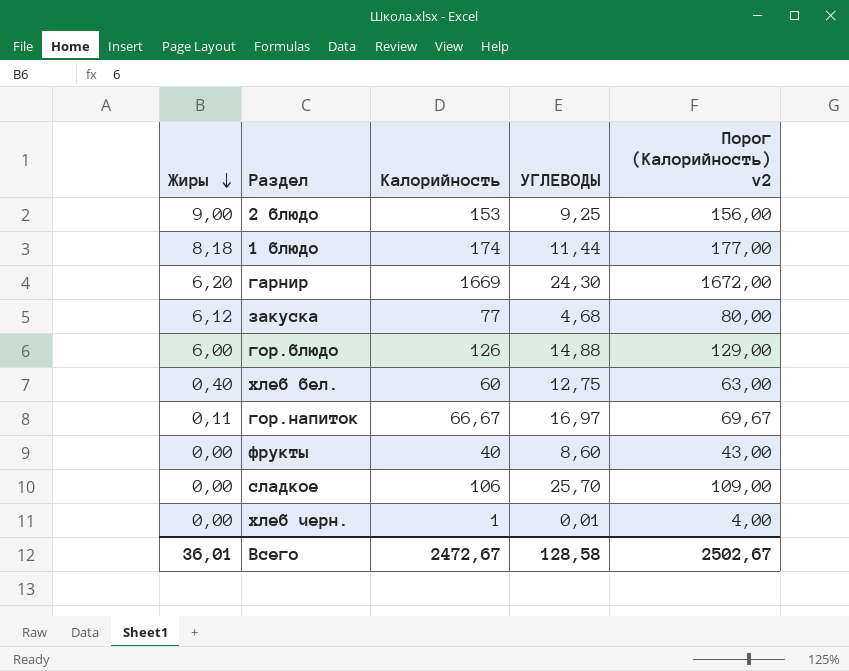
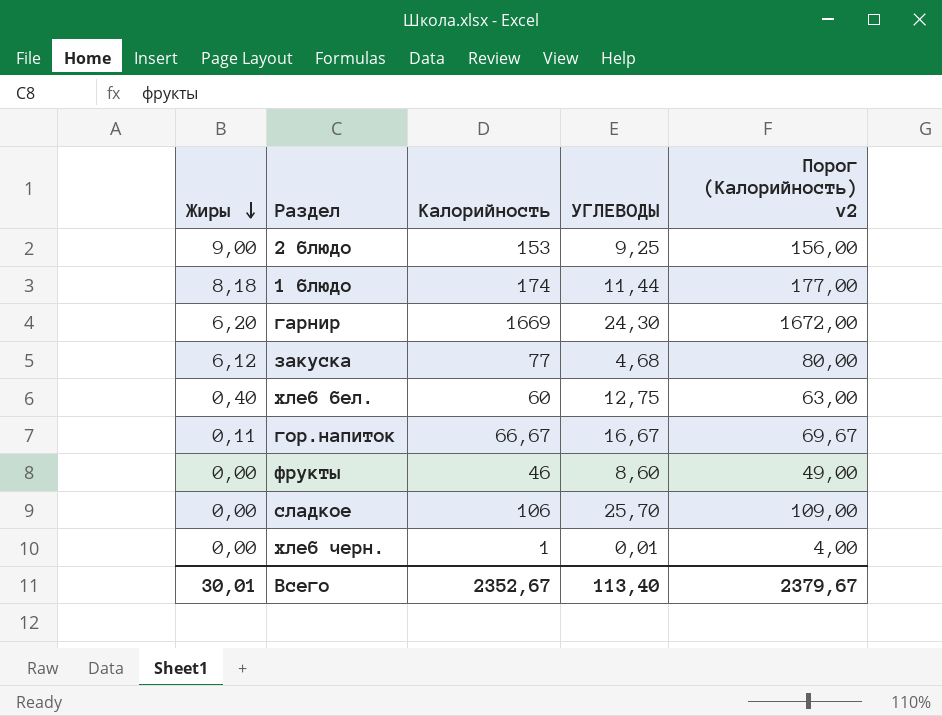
row гор.блюдо: 6,00 | 126 | 14,88 | 129,00 -> none
гор.напиток | УГЛЕВОДЫ: 16,97 -> 16,67
фрукты | Калорийность: 40 -> 46
фрукты | Порог (Калорийность) v2: 43,00 -> 49,00
Всего | Жиры: 36,01 -> 30,01
Всего | Калорийность: 2472,67 -> 2352,67
Всего | УГЛЕВОДЫ: 128,58 -> 113,40
Всего | Порог (Калорийность) v2: 2502,67 -> 2379,67

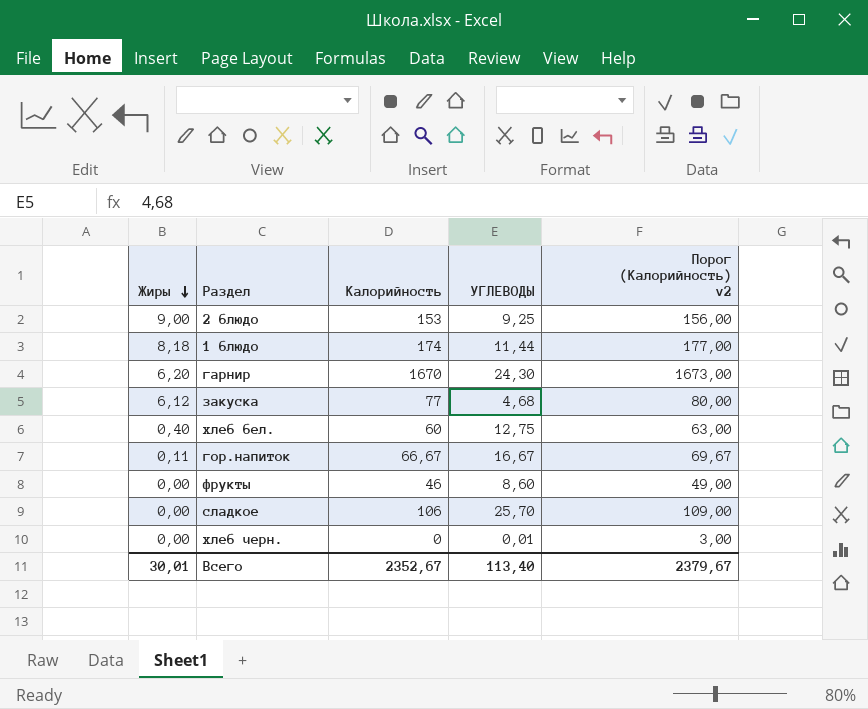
гарнир | Калорийность: 1669 -> 1670
гарнир | Порог (Калорийность) v2: 1672,00 -> 1673,00
хлеб черн. | Калорийность: 1 -> 0
хлеб черн. | Порог (Калорийность) v2: 4,00 -> 3,00

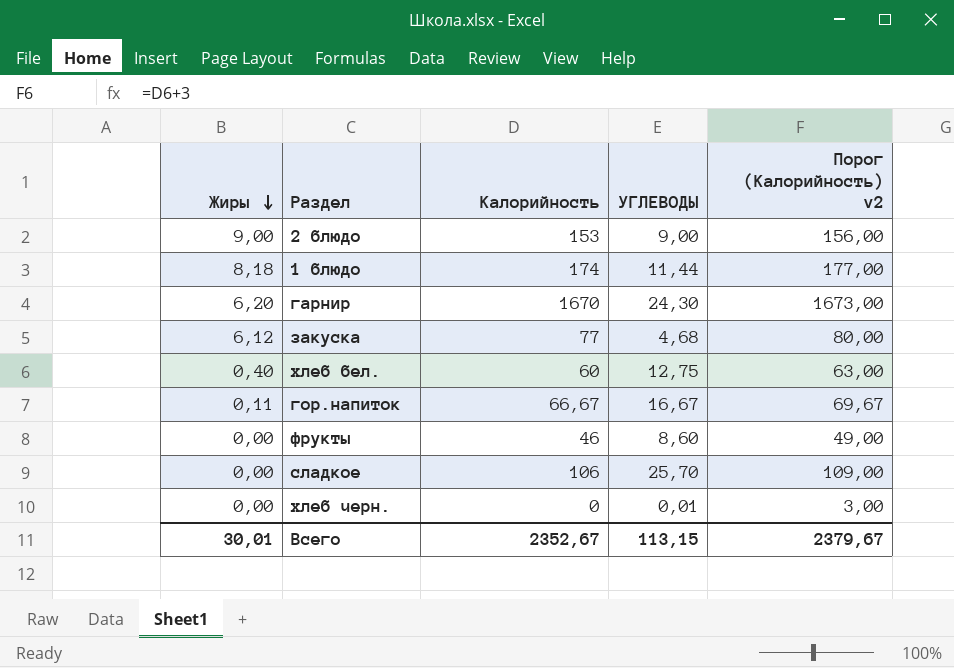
2 блюдо | УГЛЕВОДЫ: 9,25 -> 9,00
Всего | УГЛЕВОДЫ: 113,40 -> 113,15

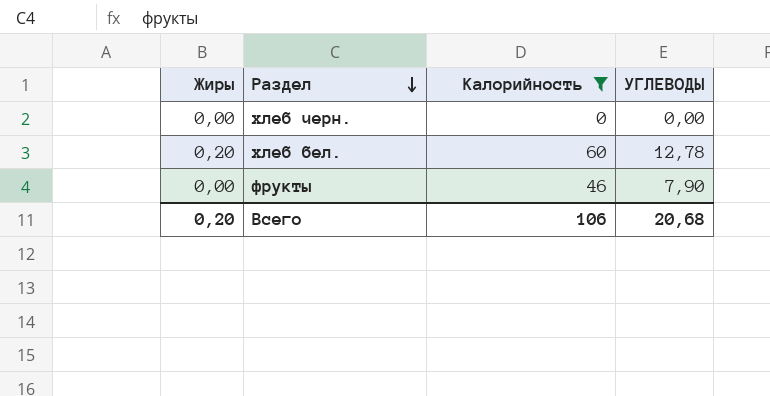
filter: none -> Калорийность <= 60
row order: Жиры descending -> Раздел descending
column Порог (Калорийность) v2 | formula: [Калорийность] + 3 -> none
хлеб черн. | УГЛЕВОДЫ: 0,01 -> 0,00
хлеб бел. | Жиры: 0,40 -> 0,20
хлеб бел. | УГЛЕВОДЫ: 12,75 -> 12,78
фрукты | УГЛЕВОДЫ: 8,60 -> 7,90
Всего | Жиры: 30,01 -> 0,20
Всего | Калорийность: 2352,67 -> 106
Всего | УГЛЕВОДЫ: 113,15 -> 20,68

